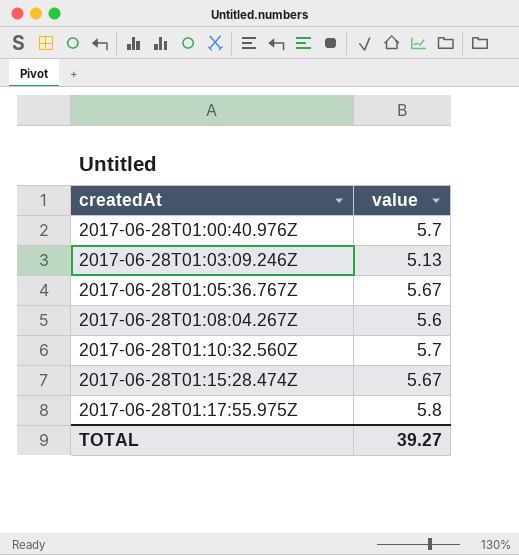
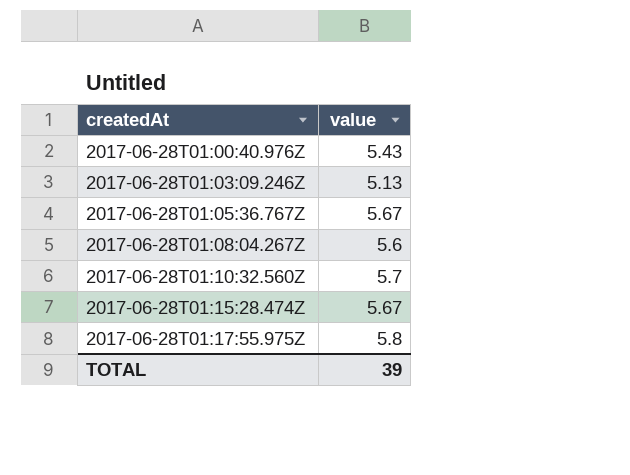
2017-06-28T01:00:40.976Z | value: 5.7 -> 5.43
TOTAL | value: 39.27 -> 39

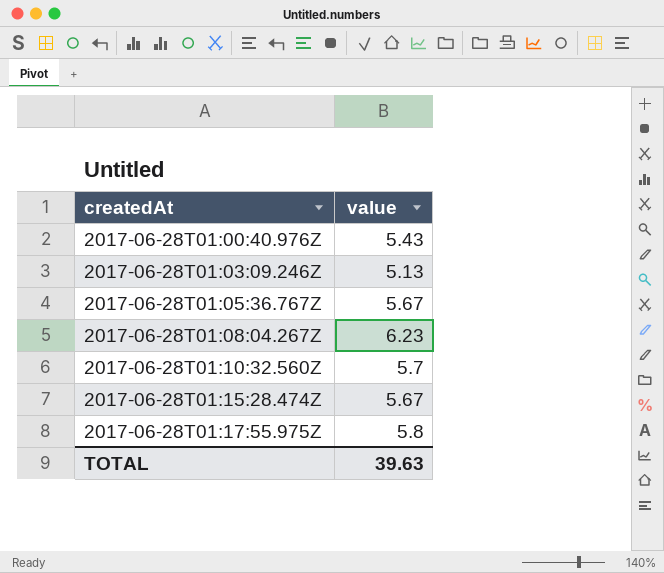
2017-06-28T01:08:04.267Z | value: 5.6 -> 6.23
TOTAL | value: 39 -> 39.63

